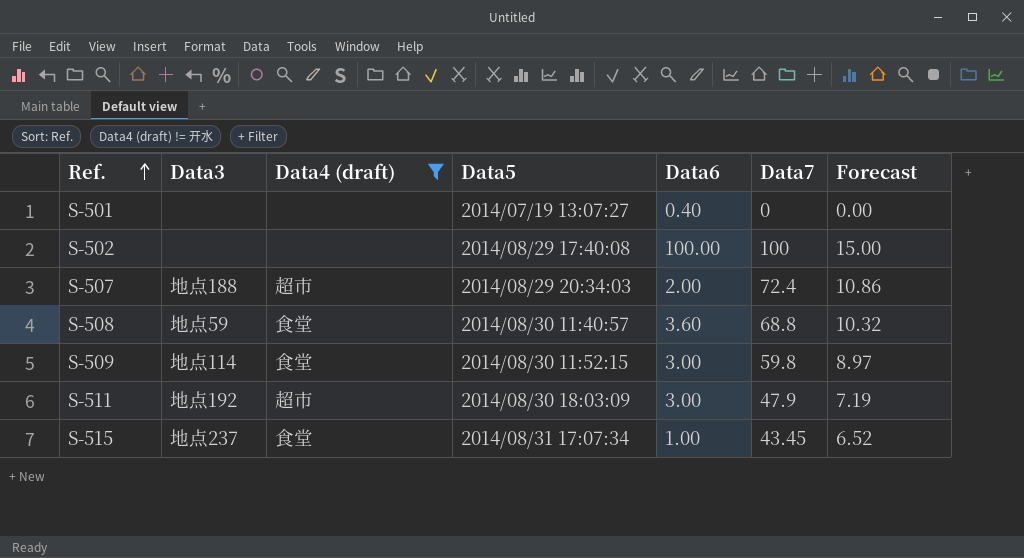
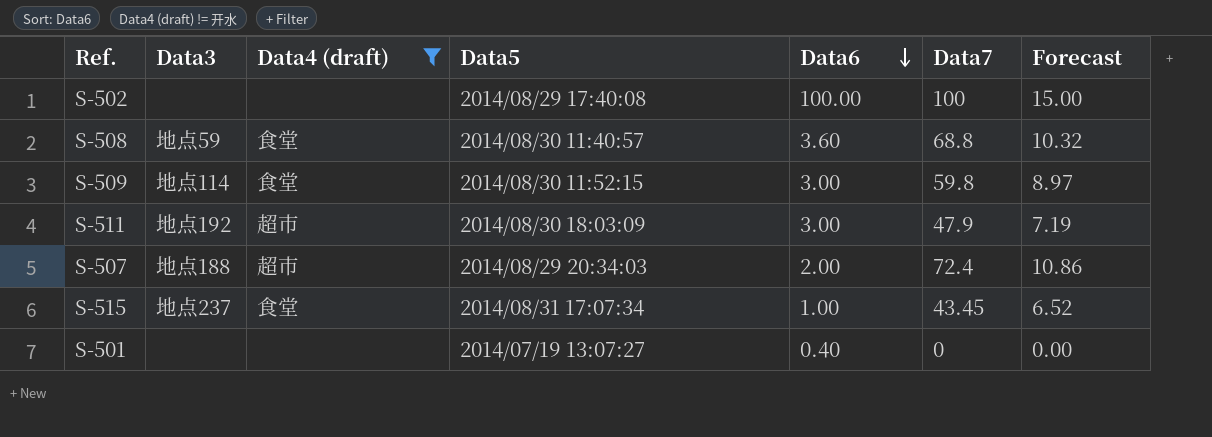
row order: Ref. ascending -> Data6 descending

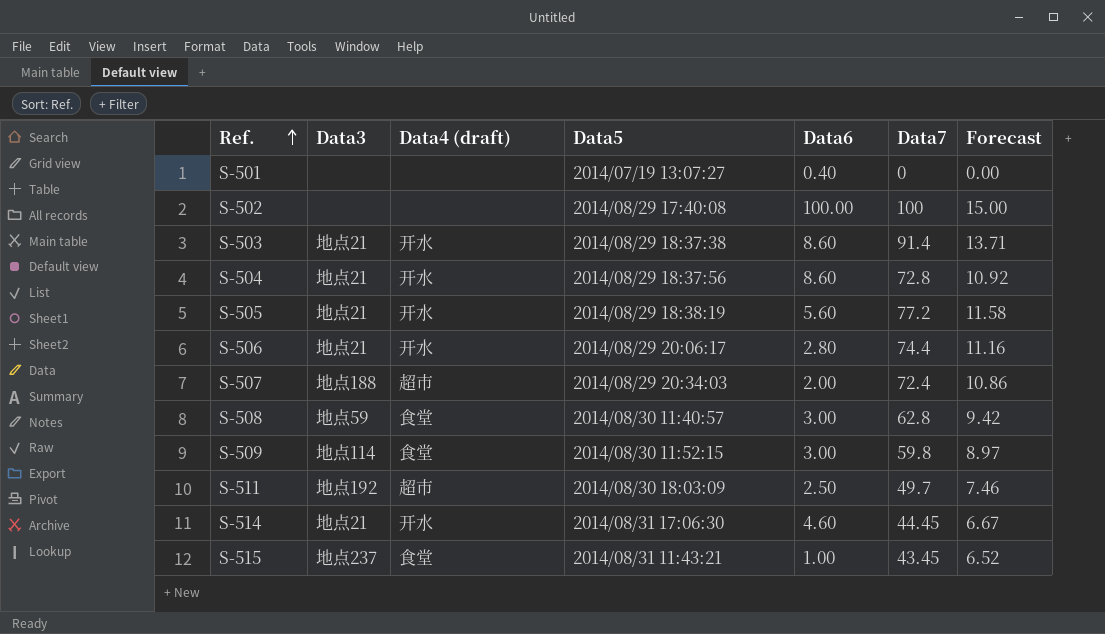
filter: Data4 (draft) != 开水 -> none
row order: Data6 descending -> Ref. ascending
S-508 | Data6: 3.60 -> 3.00
S-508 | Data7: 68.8 -> 62.8
S-508 | Forecast: 10.32 -> 9.42
S-511 | Data6: 3.00 -> 2.50
S-511 | Data7: 47.9 -> 49.7
S-511 | Forecast: 7.19 -> 7.46
S-515 | Data5: 2014/08/31 17:07:34 -> 2014/08/31 11:43:21

